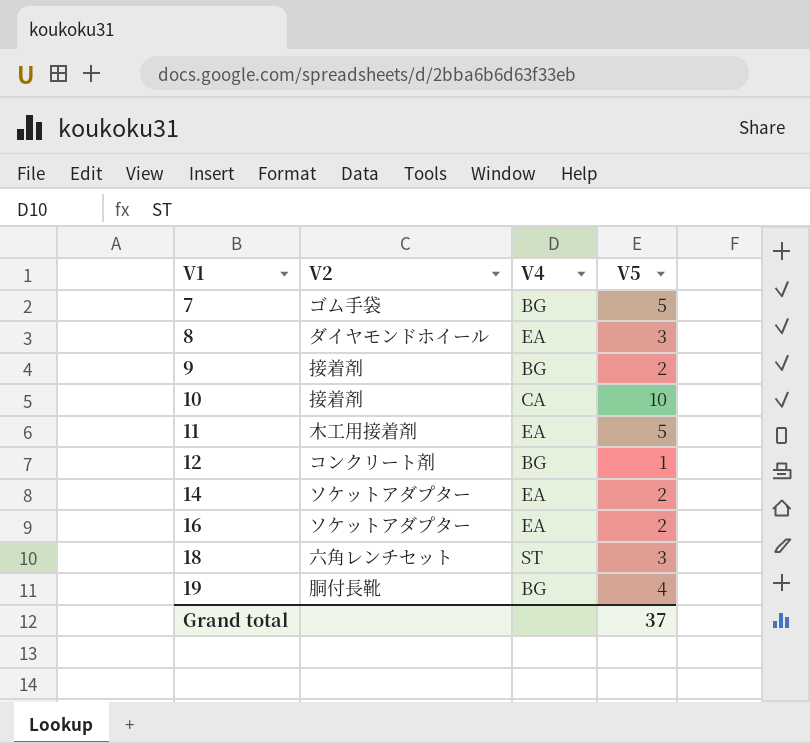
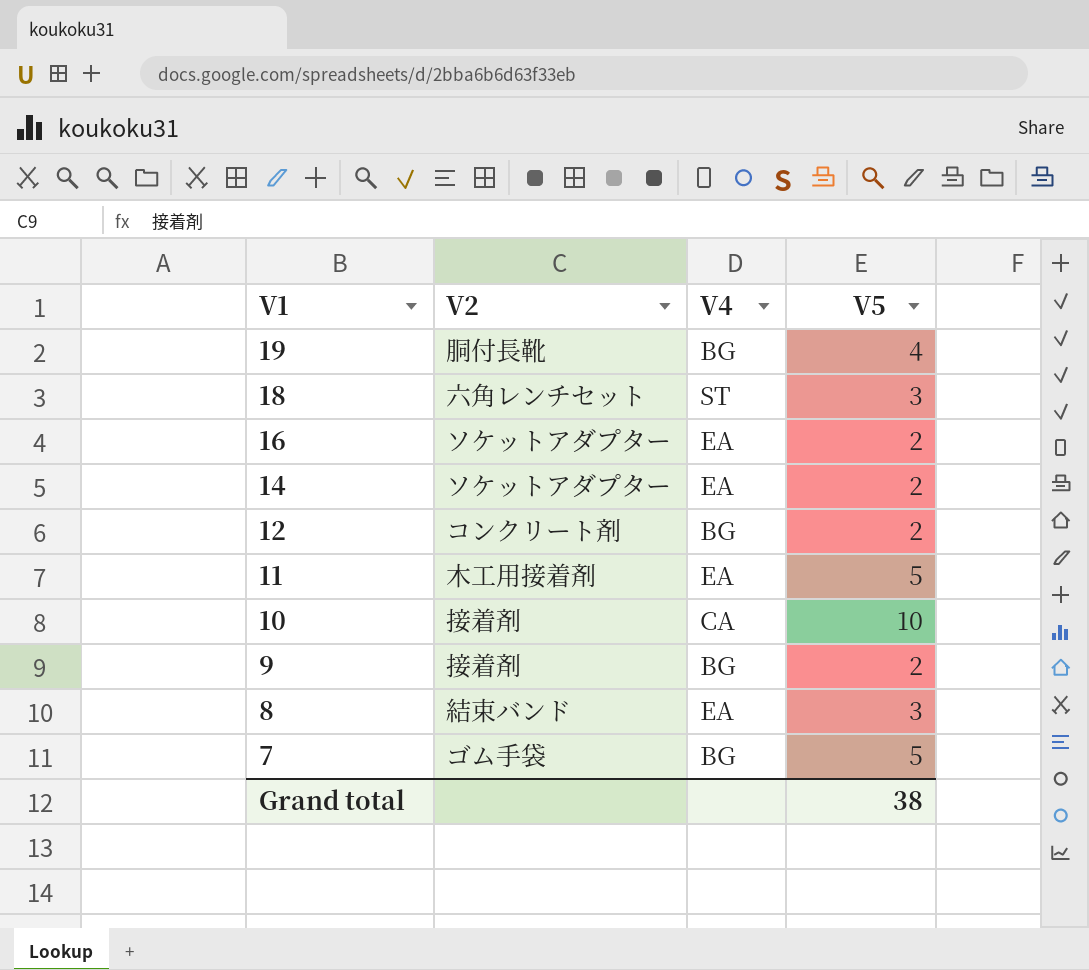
row order: V1 ascending -> V1 descending
12 | V5: 1 -> 2
8 | V2: ダイヤモンドホイール -> 結束バンド
Grand total | V5: 37 -> 38

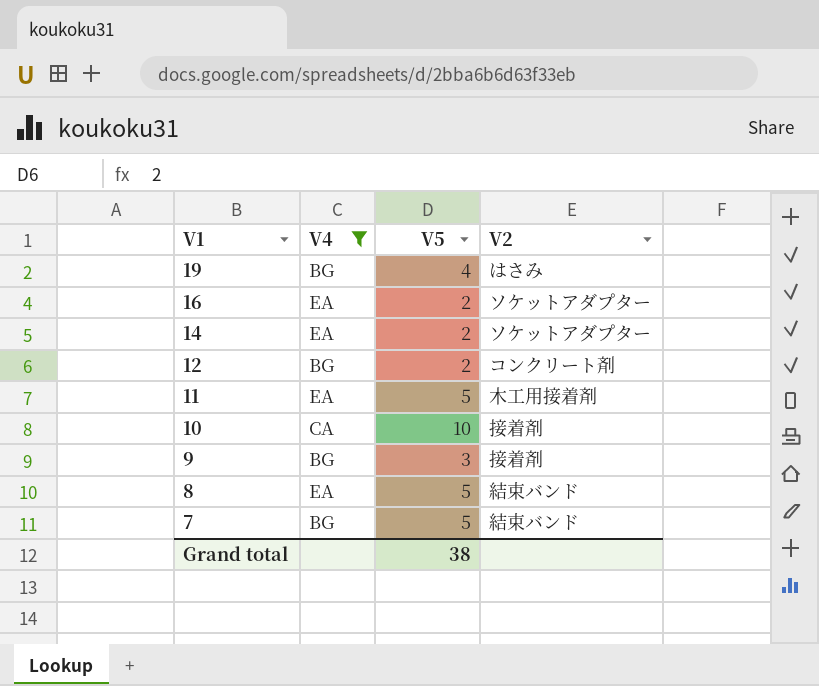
filter: none -> V4 != ST
column V2 | position: 2 -> 4
19 | V2: 胴付長靴 -> はさみ
9 | V5: 2 -> 3
8 | V5: 3 -> 5
7 | V2: ゴム手袋 -> 結束バンド

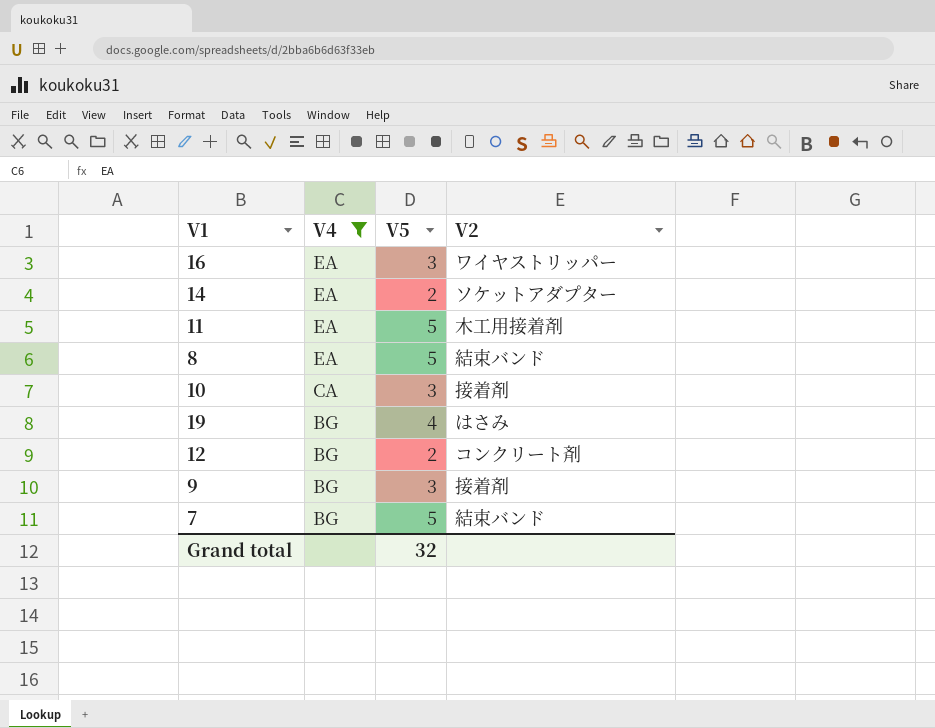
row order: V1 descending -> V4 descending
16 | V5: 2 -> 3
16 | V2: ソケットアダプター -> ワイヤストリッパー
10 | V5: 10 -> 3
Grand total | V5: 38 -> 32

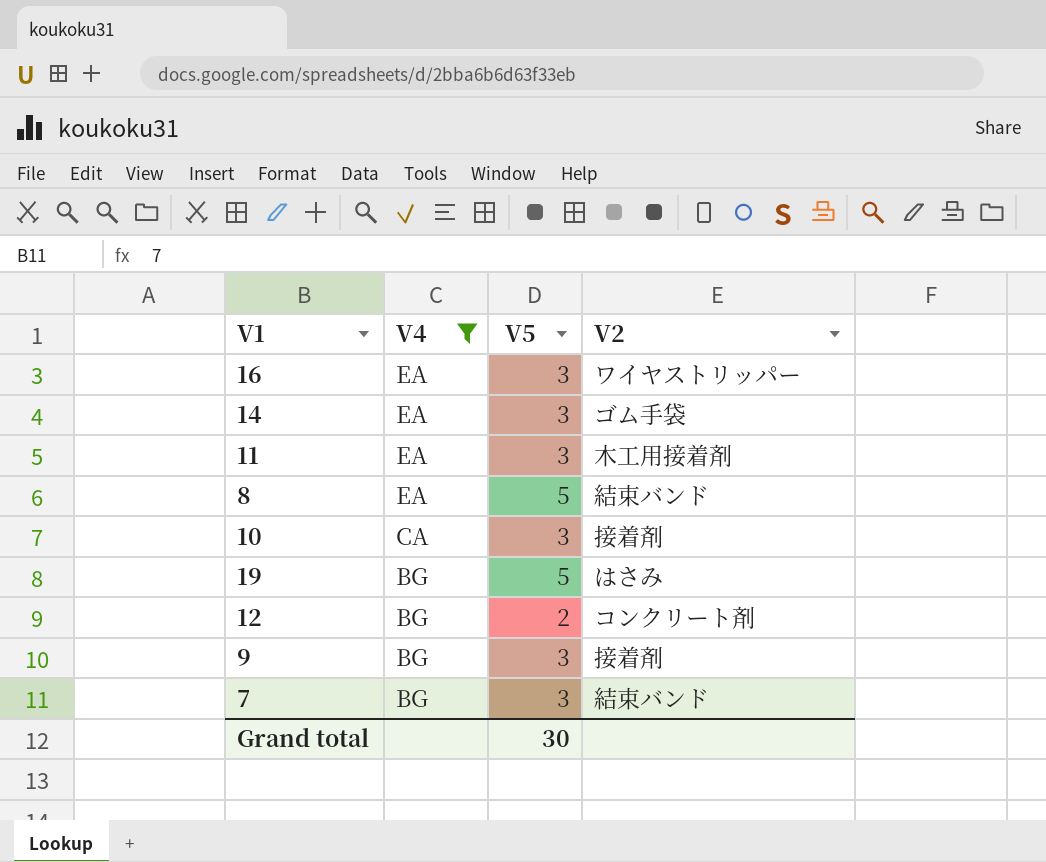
14 | V5: 2 -> 3
14 | V2: ソケットアダプター -> ゴム手袋
11 | V5: 5 -> 3
19 | V5: 4 -> 5
7 | V5: 5 -> 3
Grand total | V5: 32 -> 30

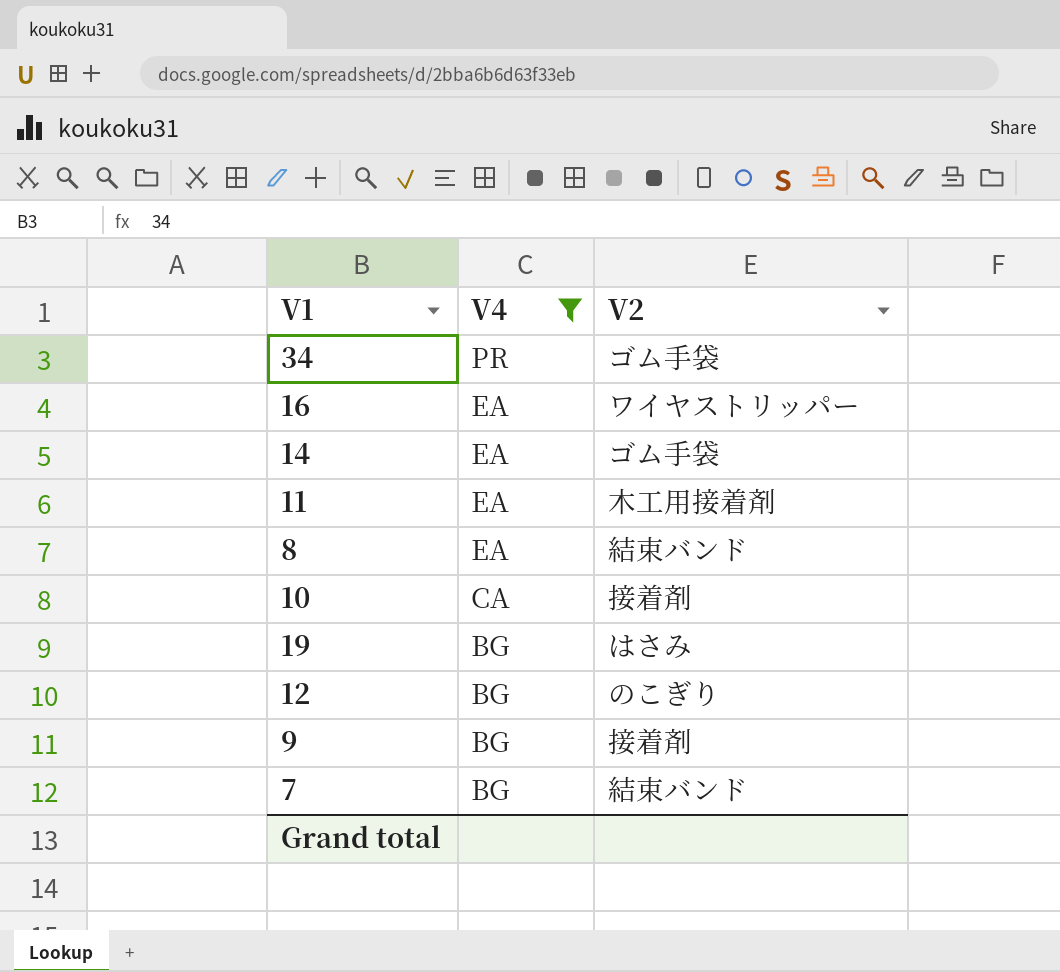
column V5 | position: 3 -> none
row 34: none -> PR | ゴム手袋
12 | V2: コンクリート剤 -> のこぎり

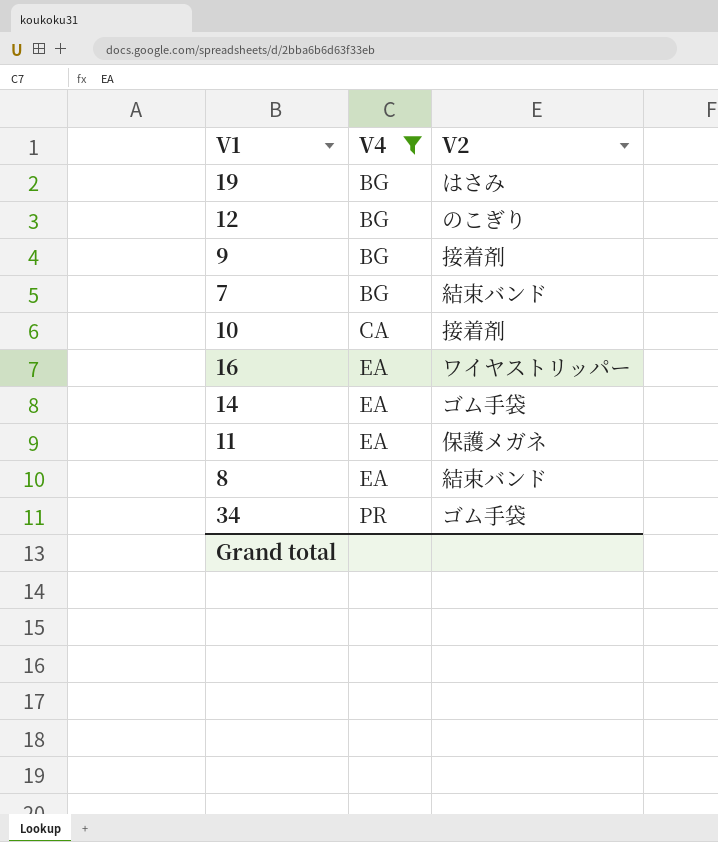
row order: V4 descending -> V4 ascending
11 | V2: 木工用接着剤 -> 保護メガネ

